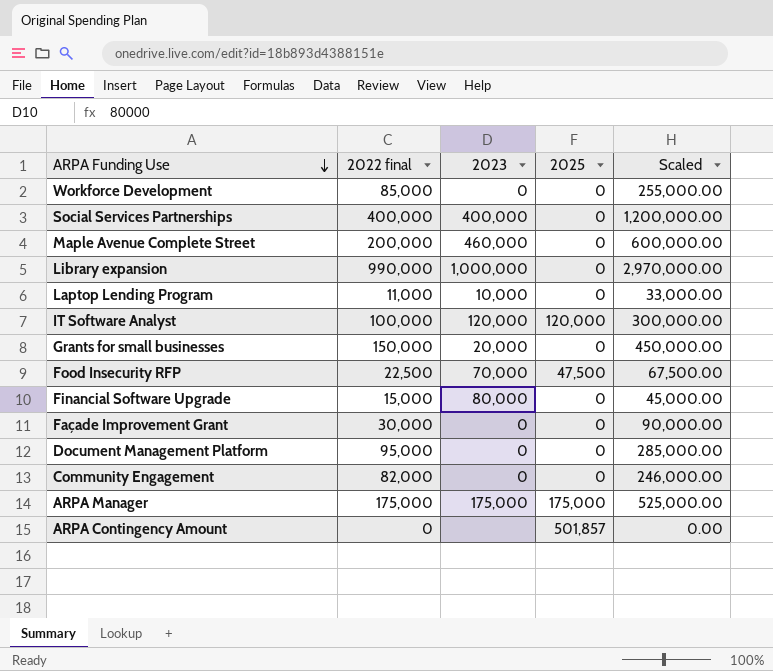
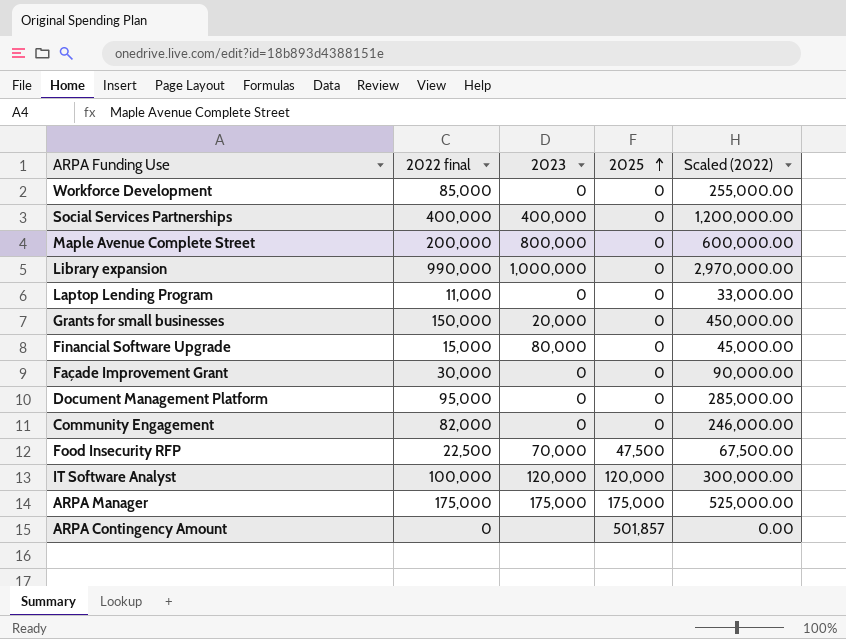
row order: ARPA Funding Use descending -> 2025 ascending
column name: Scaled -> Scaled (2022)
Maple Avenue Complete Street | 2023: 460,000 -> 800,000
Laptop Lending Program | 2023: 10,000 -> 0

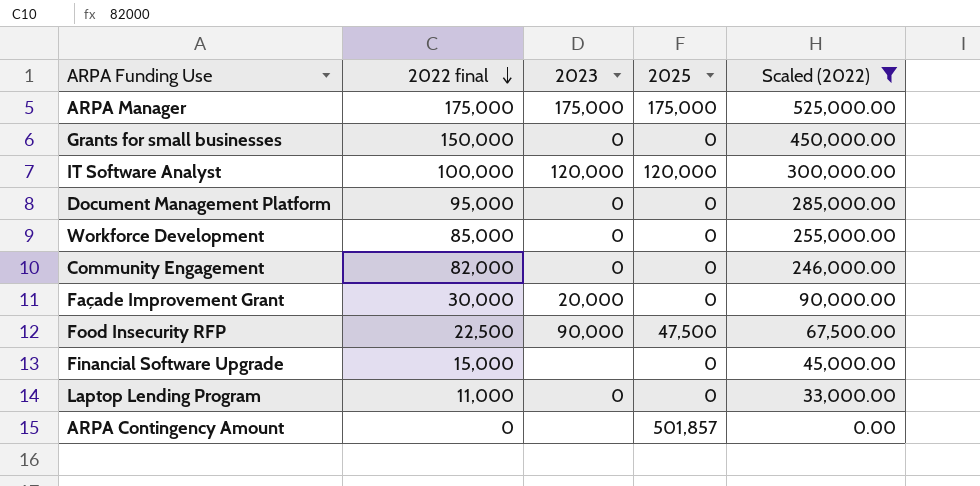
filter: none -> Scaled (2022) <= 525,000.00
row order: 2025 ascending -> 2022 final descending
Grants for small businesses | 2023: 20,000 -> 0
Façade Improvement Grant | 2023: 0 -> 20,000
Food Insecurity RFP | 2023: 70,000 -> 90,000
Financial Software Upgrade | 2023: 80,000 -> none

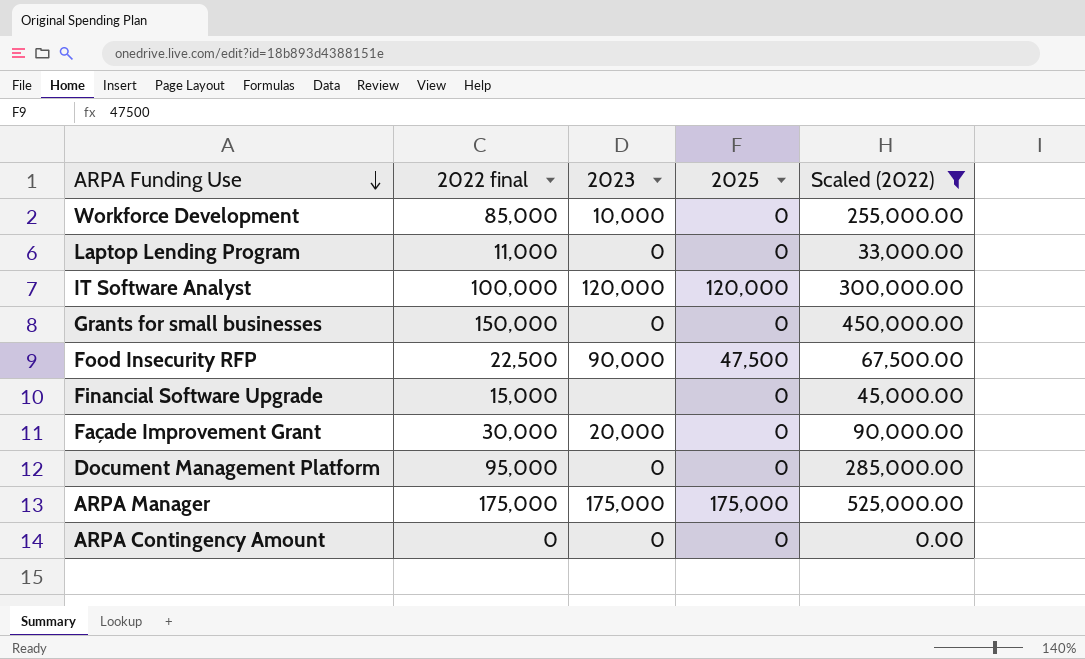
row order: 2022 final descending -> ARPA Funding Use descending
row Community Engagement: 82,000 | 0 | 0 | 246,000.00 -> none
Workforce Development | 2023: 0 -> 10,000
ARPA Contingency Amount | 2023: none -> 0
ARPA Contingency Amount | 2025: 501,857 -> 0

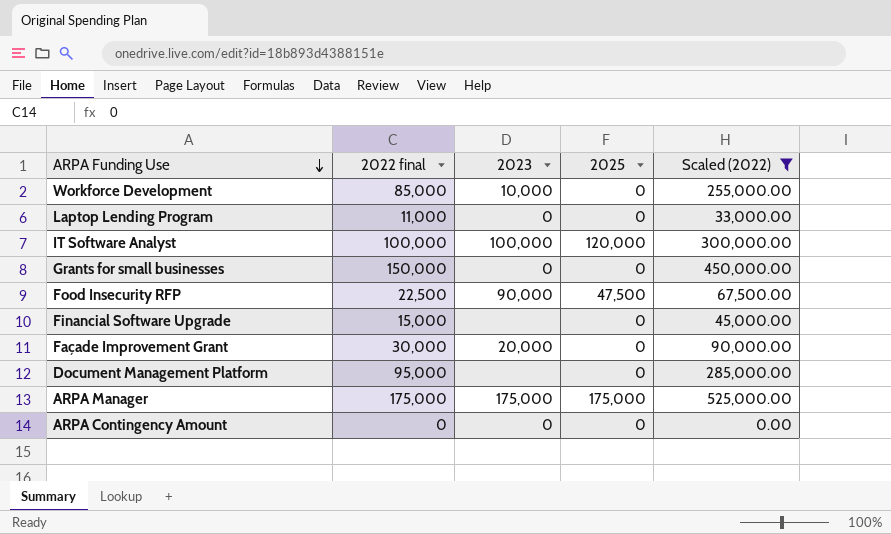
IT Software Analyst | 2023: 120,000 -> 100,000
Document Management Platform | 2023: 0 -> none

